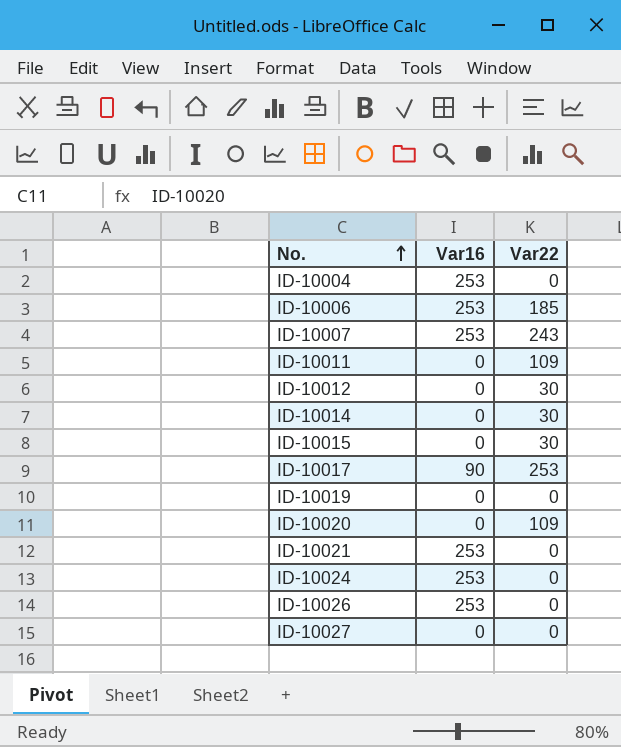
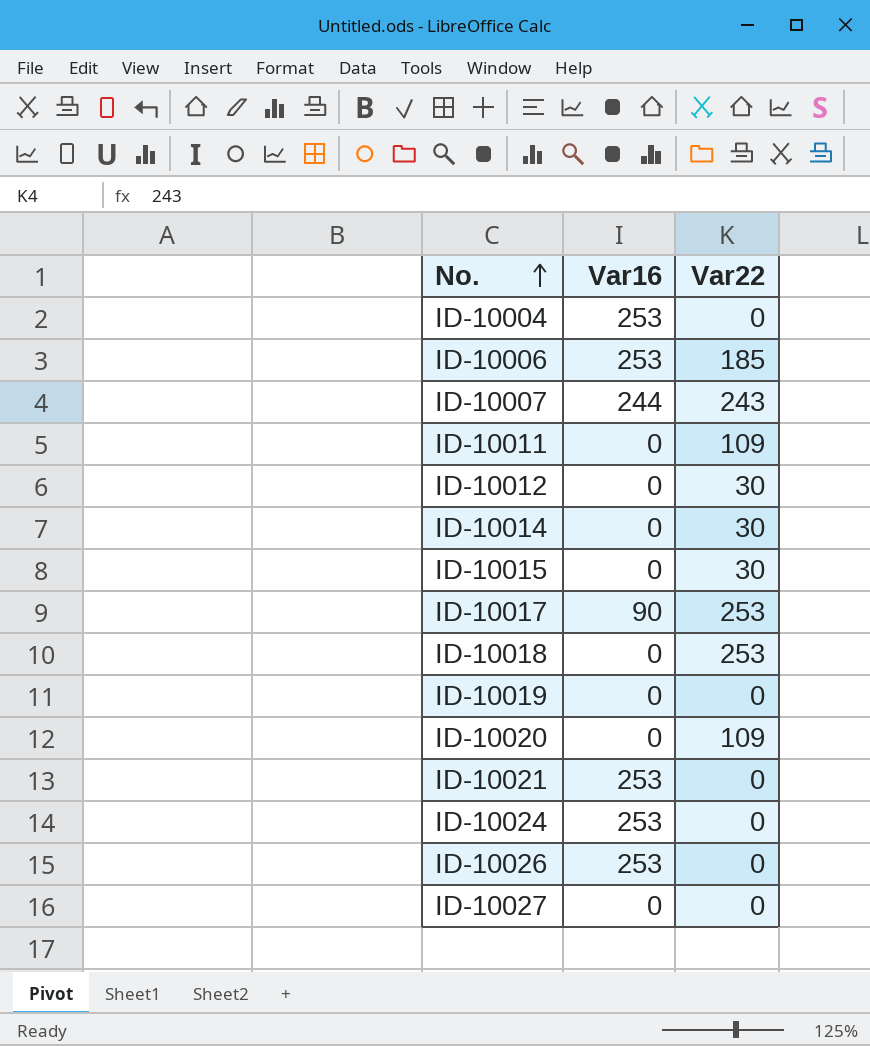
ID-10007 | Var16: 253 -> 244
row ID-10018: none -> 0 | 253

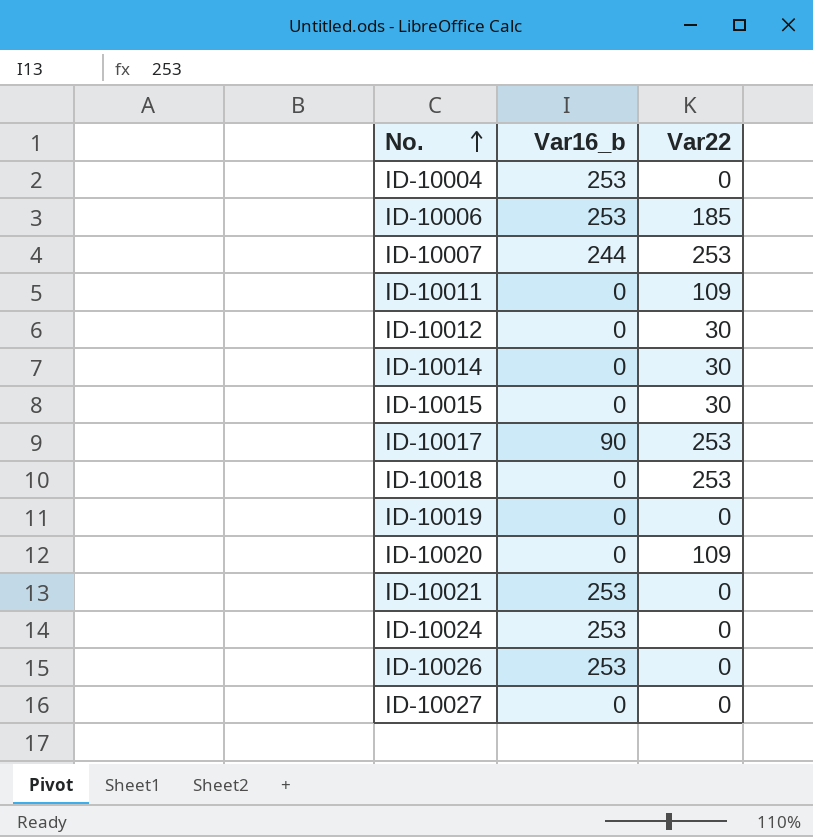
column name: Var16 -> Var16_b
ID-10007 | Var22: 243 -> 253

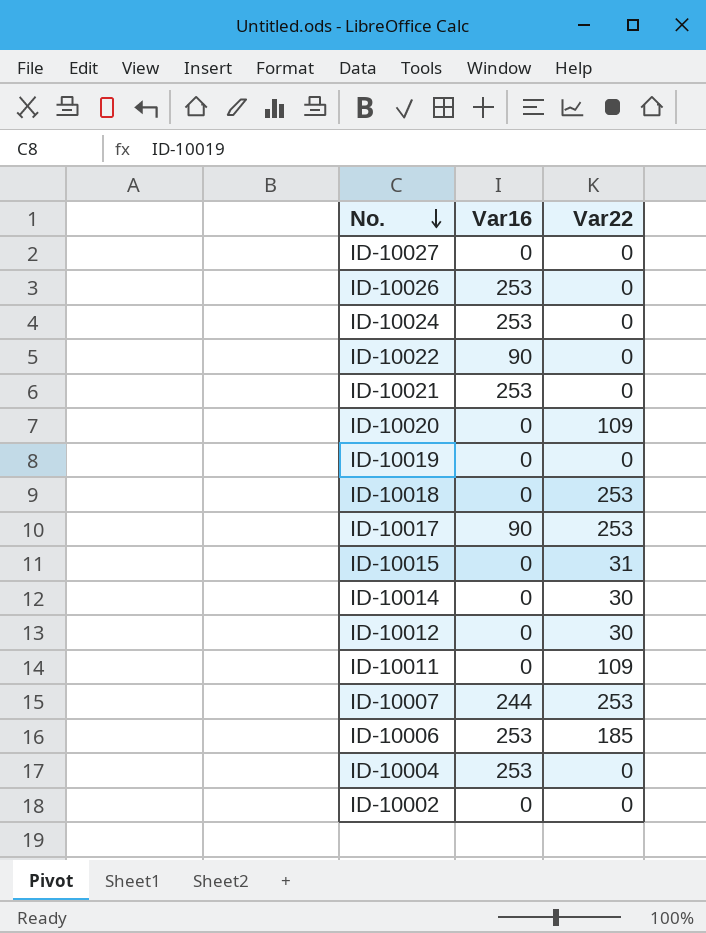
row order: No. ascending -> No. descending
column name: Var16_b -> Var16
row ID-10022: none -> 90 | 0
ID-10015 | Var22: 30 -> 31
row ID-10002: none -> 0 | 0

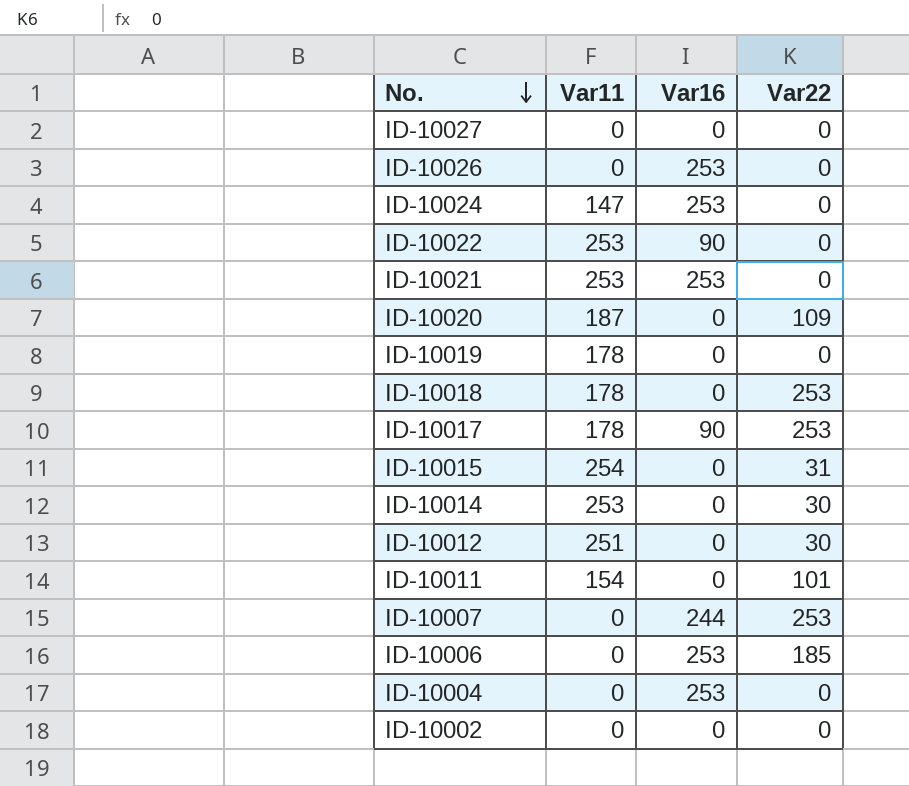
column Var11 | position: none -> 2
ID-10011 | Var22: 109 -> 101

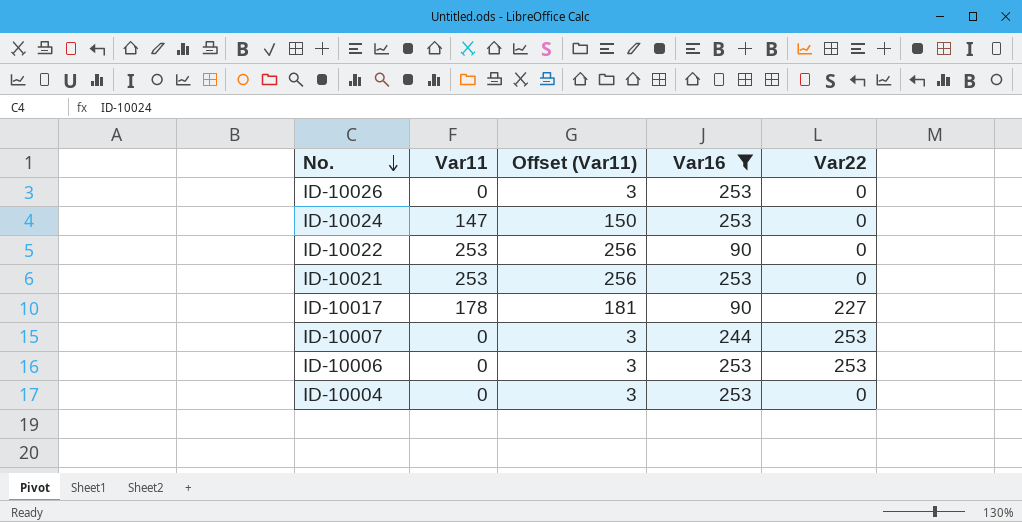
filter: none -> Var16 != 0
column Offset (Var11) | formula: none -> [Var11] + 3
ID-10017 | Var22: 253 -> 227
ID-10006 | Var22: 185 -> 253

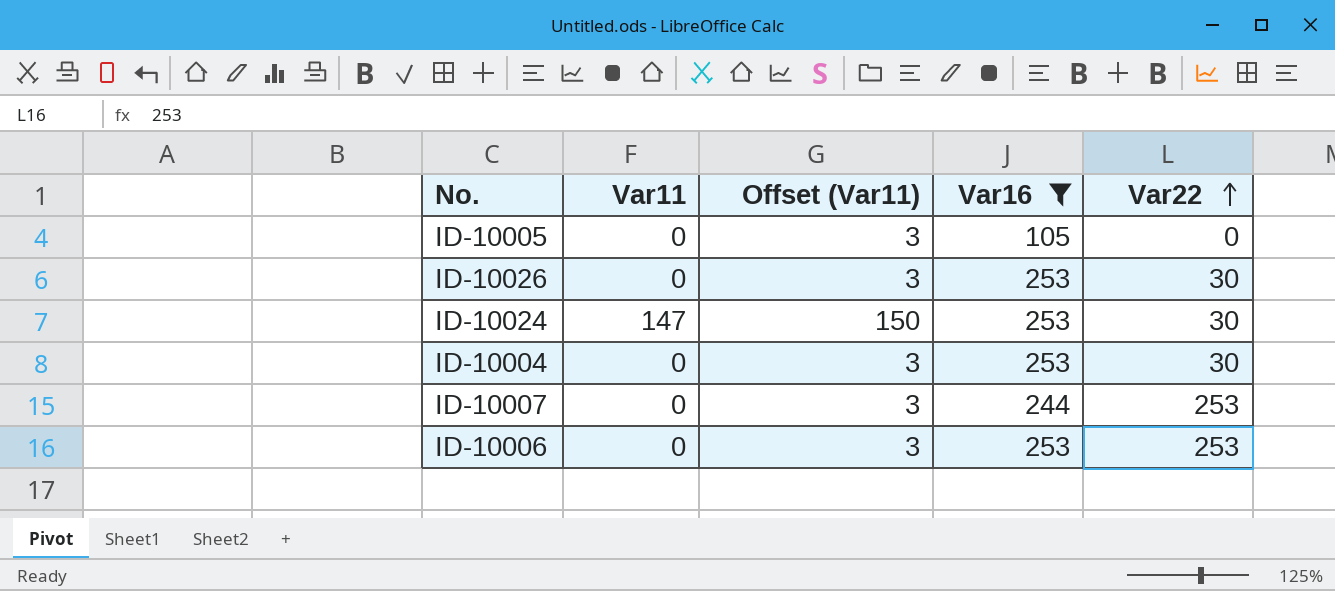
row order: No. descending -> Var22 ascending
row ID-10022: 253 | 256 | 90 | 0 -> none
row ID-10021: 253 | 256 | 253 | 0 -> none
row ID-10017: 178 | 181 | 90 | 227 -> none
row ID-10005: none -> 0 | 3 | 105 | 0
ID-10026 | Var22: 0 -> 30
ID-10024 | Var22: 0 -> 30
ID-10004 | Var22: 0 -> 30

